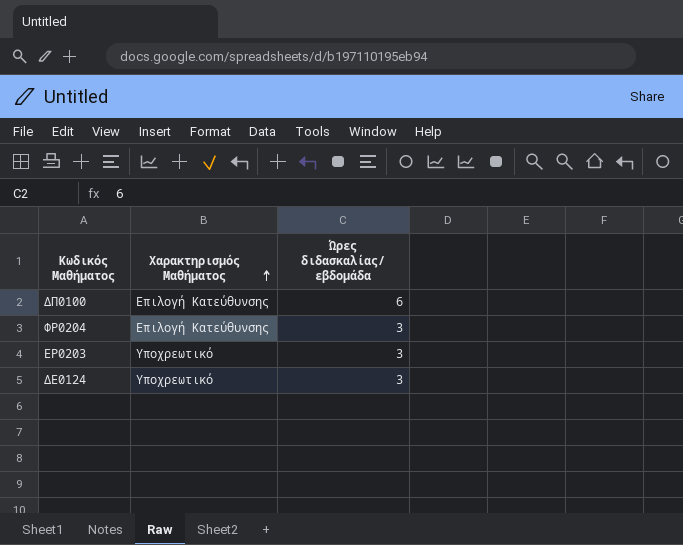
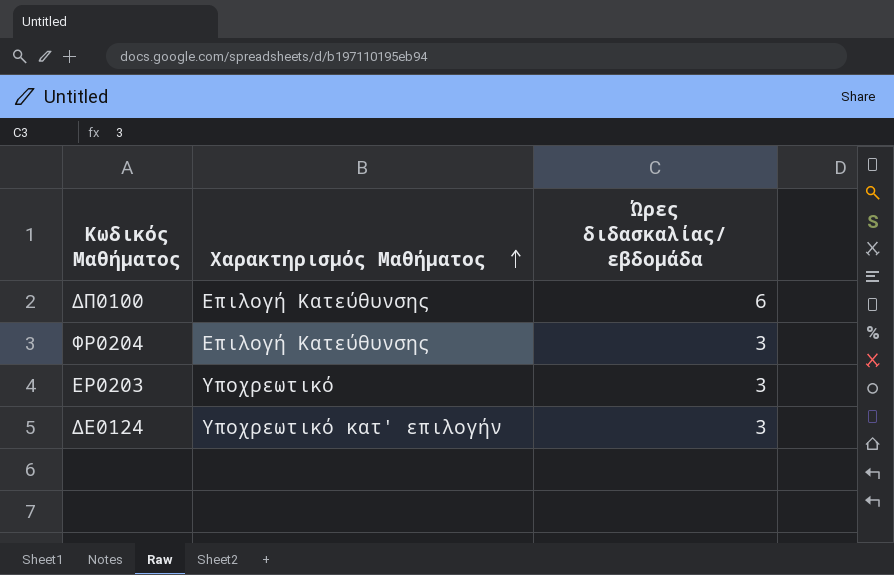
ΔΕ0124 | Χαρακτηρισμός Μαθήματος: Υποχρεωτικό -> Υποχρεωτικό κατ' επιλογήν

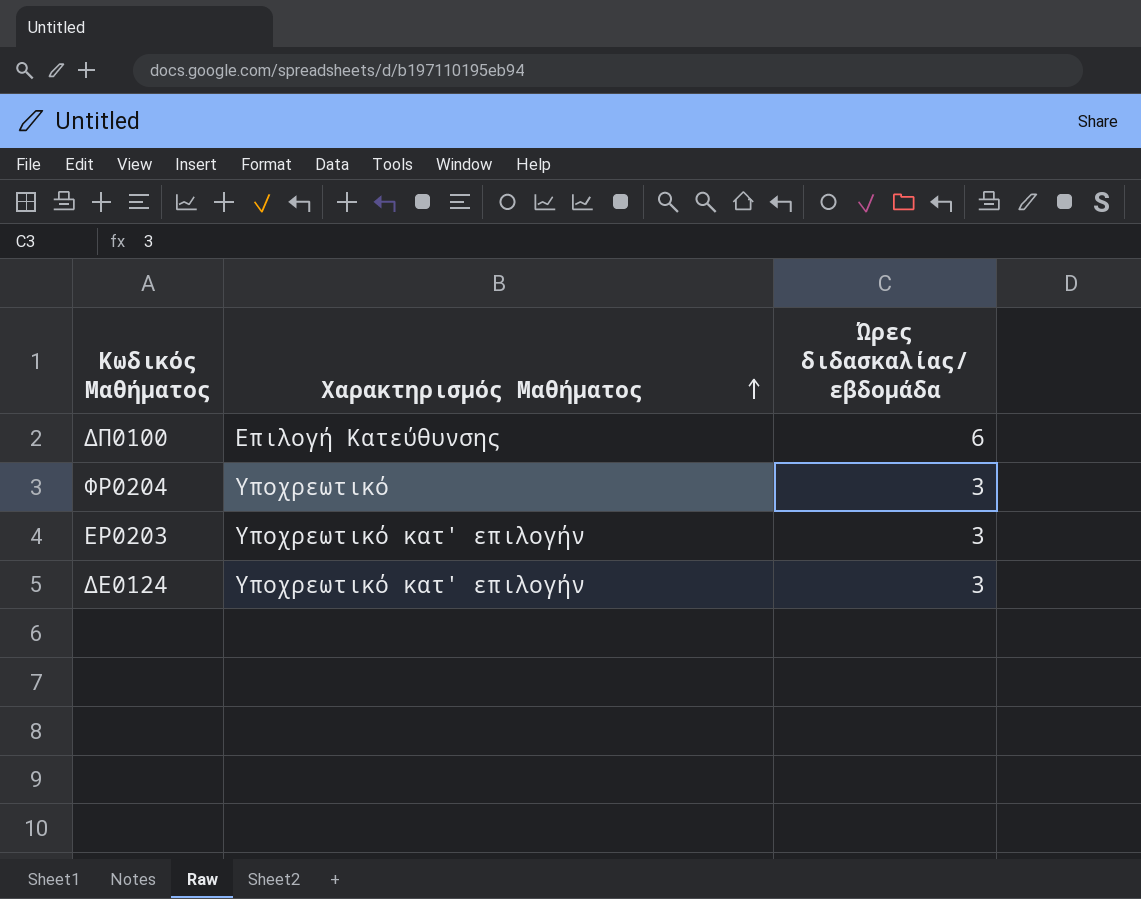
ΦΡ0204 | Χαρακτηρισμός Μαθήματος: Επιλογή Κατεύθυνσης -> Υποχρεωτικό
ΕΡ0203 | Χαρακτηρισμός Μαθήματος: Υποχρεωτικό -> Υποχρεωτικό κατ' επιλογήν

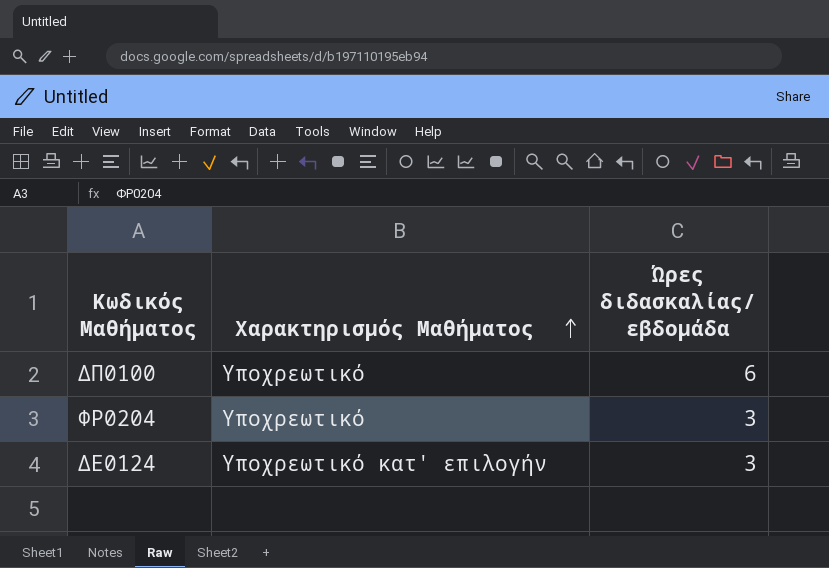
row ΕΡ0203: Υποχρεωτικό κατ' επιλογήν | 3 -> none
ΔΠ0100 | Χαρακτηρισμός Μαθήματος: Επιλογή Κατεύθυνσης -> Υποχρεωτικό

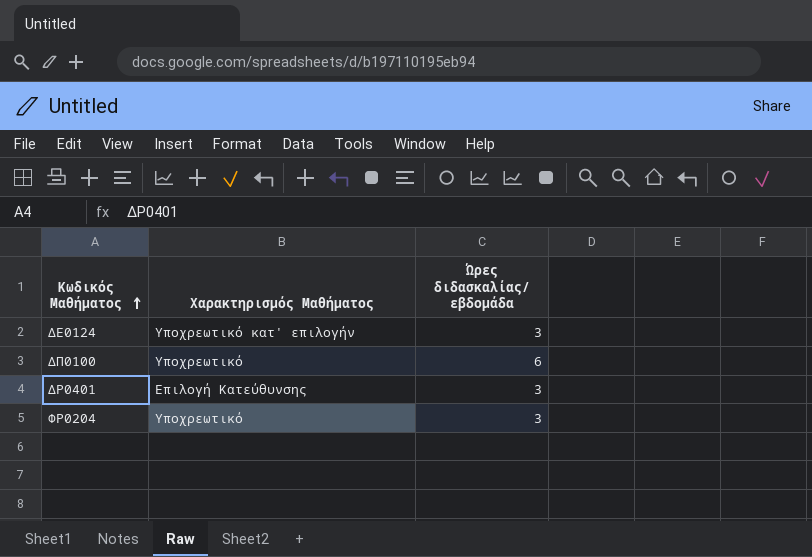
row order: Χαρακτηρισμός Μαθήματος ascending -> Κωδικός Μαθήματος ascending
row ΔΡ0401: none -> Επιλογή Κατεύθυνσης | 3

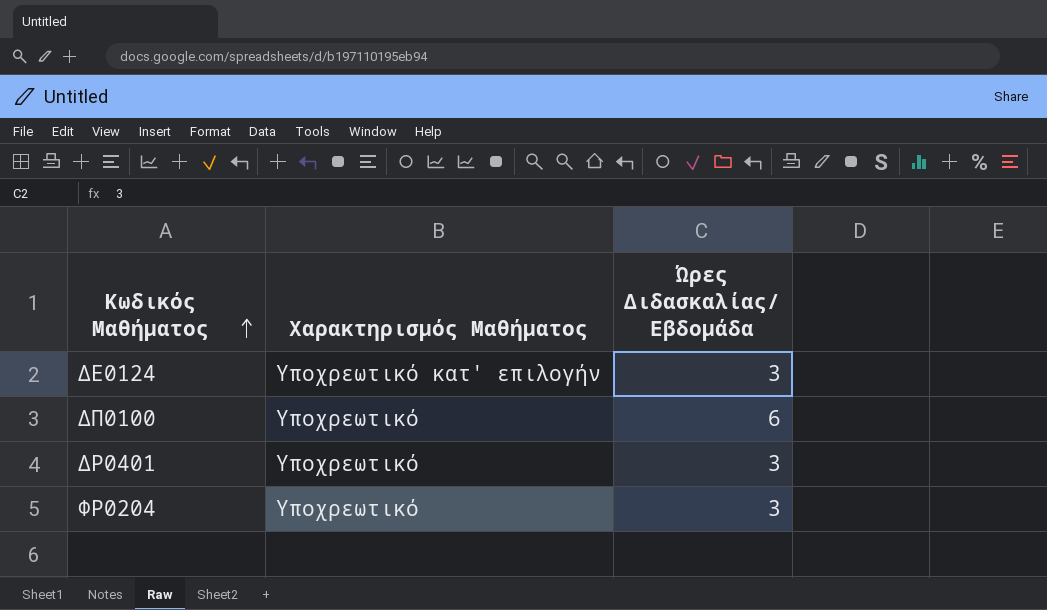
column name: Ώρες διδασκαλίας/ εβδομάδα -> Ώρες Διδασκαλίας/ Εβδομάδα
ΔΡ0401 | Χαρακτηρισμός Μαθήματος: Επιλογή Κατεύθυνσης -> Υποχρεωτικό

